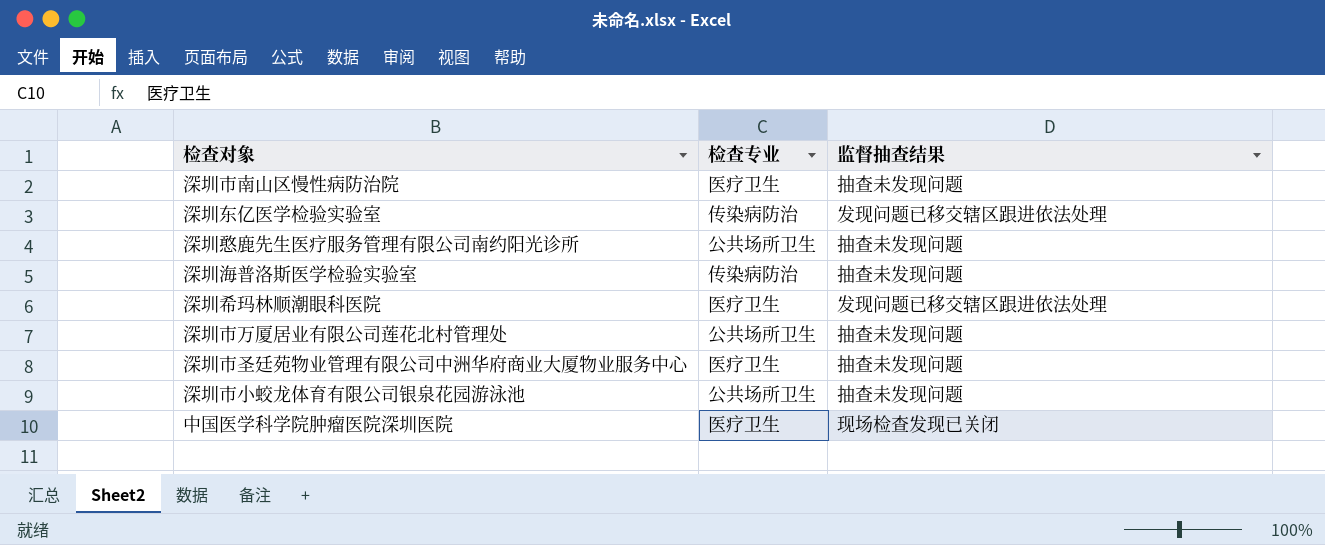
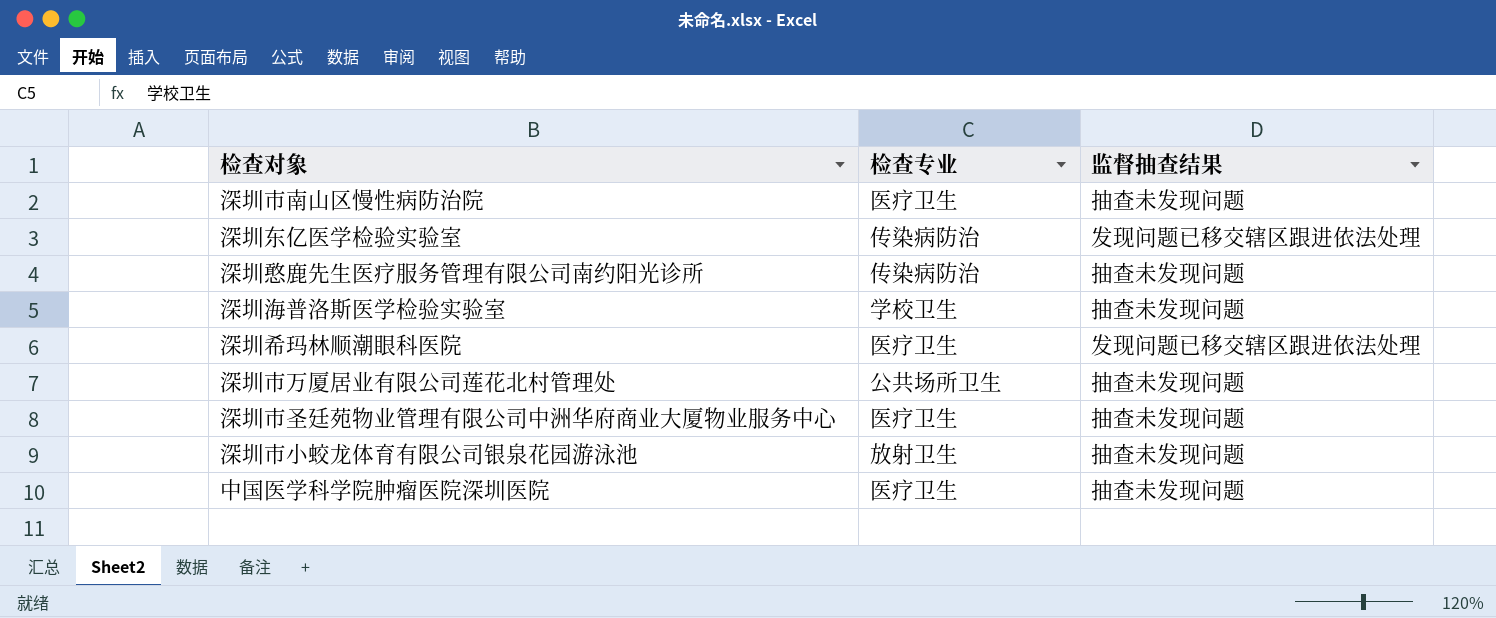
深圳憨鹿先生医疗服务管理有限公司南约阳光诊所 | 检查专业: 公共场所卫生 -> 传染病防治
深圳海普洛斯医学检验实验室 | 检查专业: 传染病防治 -> 学校卫生
深圳市小蛟龙体育有限公司银泉花园游泳池 | 检查专业: 公共场所卫生 -> 放射卫生
中国医学科学院肿瘤医院深圳医院 | 监督抽查结果: 现场检查发现已关闭 -> 抽查未发现问题

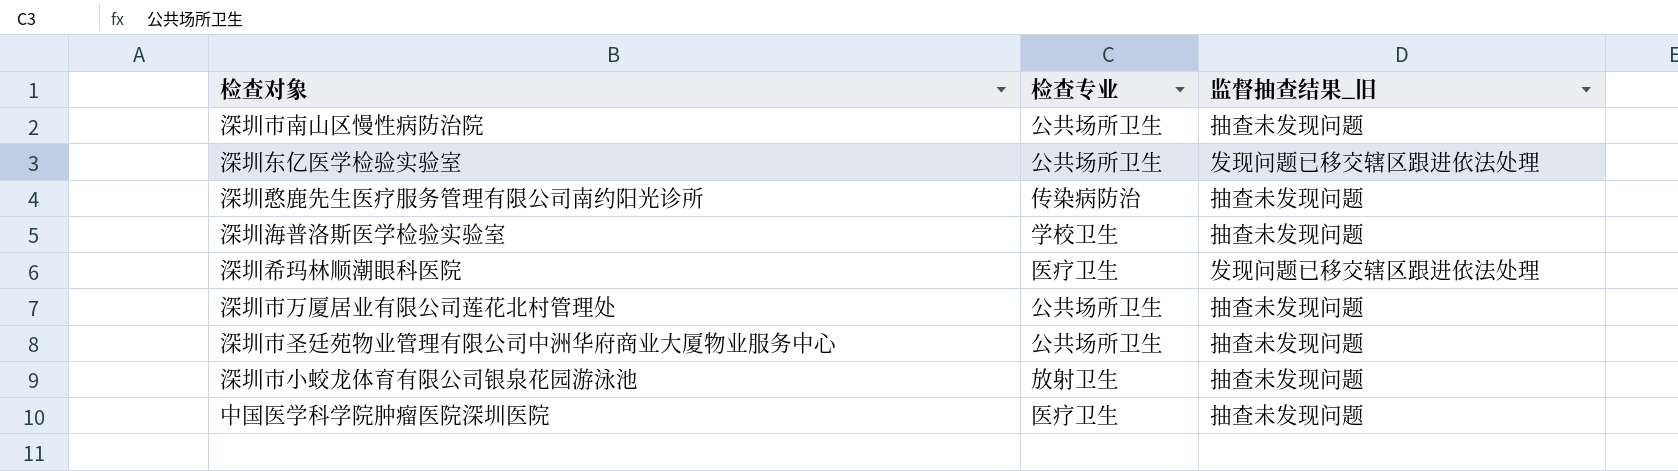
column name: 监督抽查结果 -> 监督抽查结果_旧
深圳市南山区慢性病防治院 | 检查专业: 医疗卫生 -> 公共场所卫生
深圳东亿医学检验实验室 | 检查专业: 传染病防治 -> 公共场所卫生
深圳市圣廷苑物业管理有限公司中洲华府商业大厦物业服务中心 | 检查专业: 医疗卫生 -> 公共场所卫生

